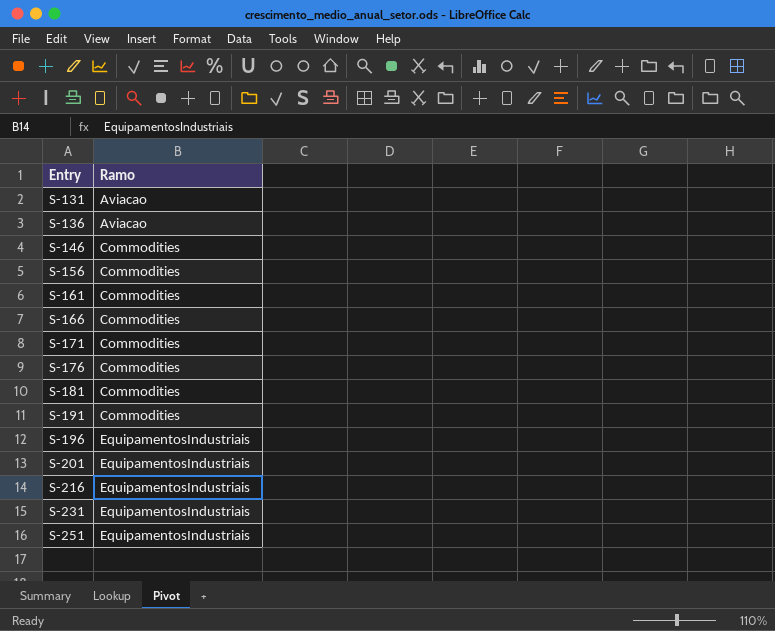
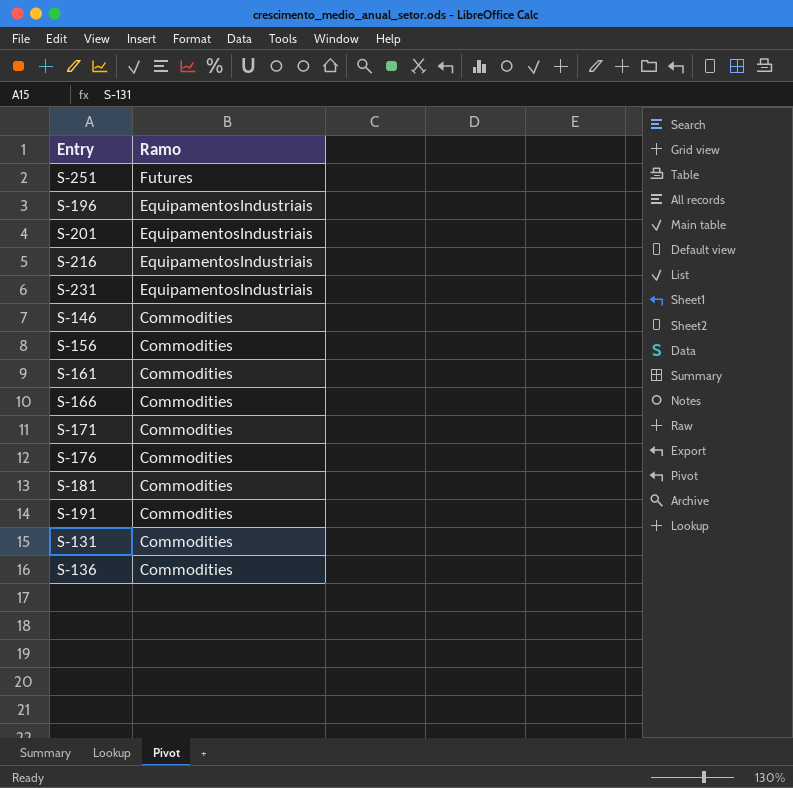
row order: Entry ascending -> Ramo descending
S-251 | Ramo: EquipamentosIndustriais -> Futures
S-131 | Ramo: Aviacao -> Commodities
S-136 | Ramo: Aviacao -> Commodities

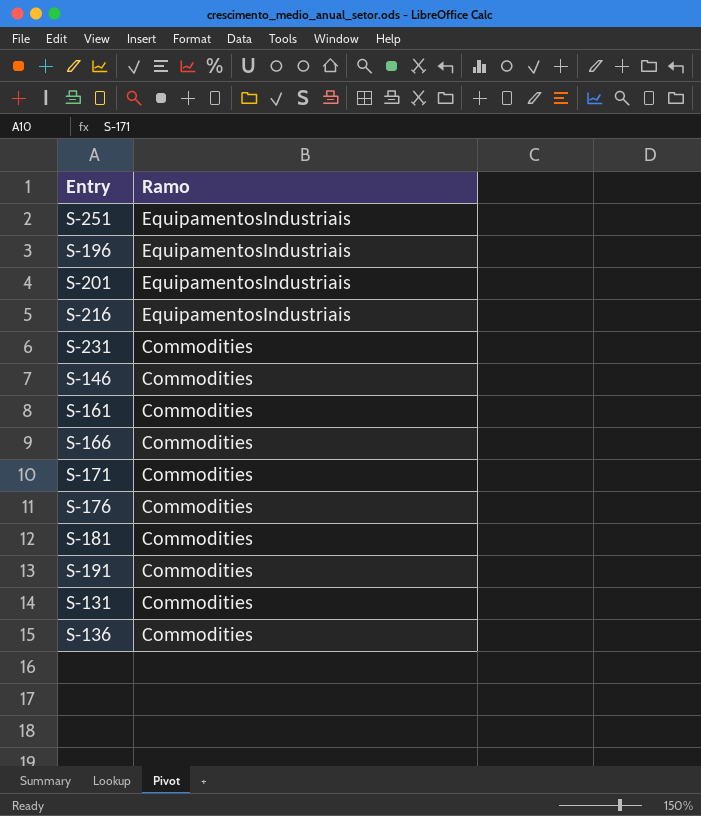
row S-156: Commodities -> none
S-251 | Ramo: Futures -> EquipamentosIndustriais
S-231 | Ramo: EquipamentosIndustriais -> Commodities

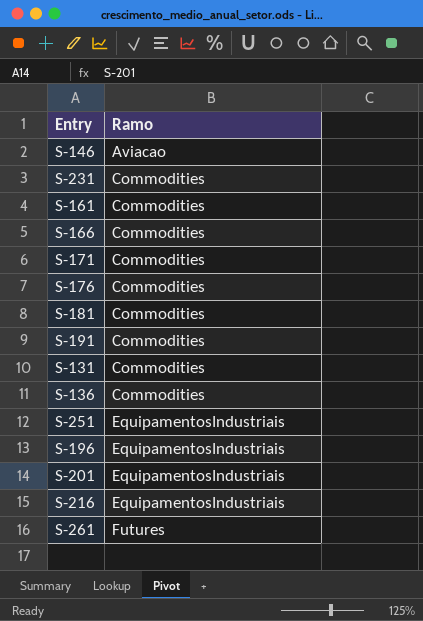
row order: Ramo descending -> Ramo ascending
S-146 | Ramo: Commodities -> Aviacao
row S-261: none -> Futures

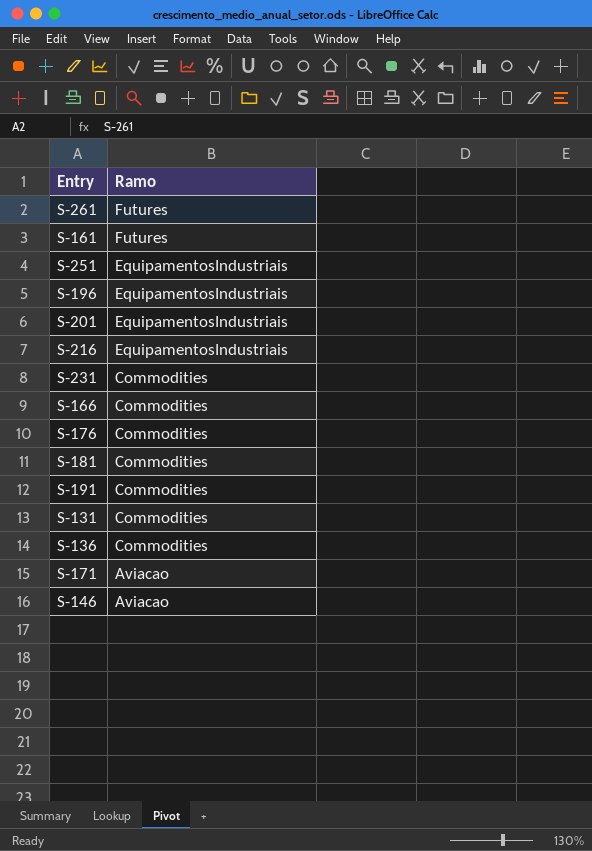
row order: Ramo ascending -> Ramo descending
S-161 | Ramo: Commodities -> Futures
S-171 | Ramo: Commodities -> Aviacao

